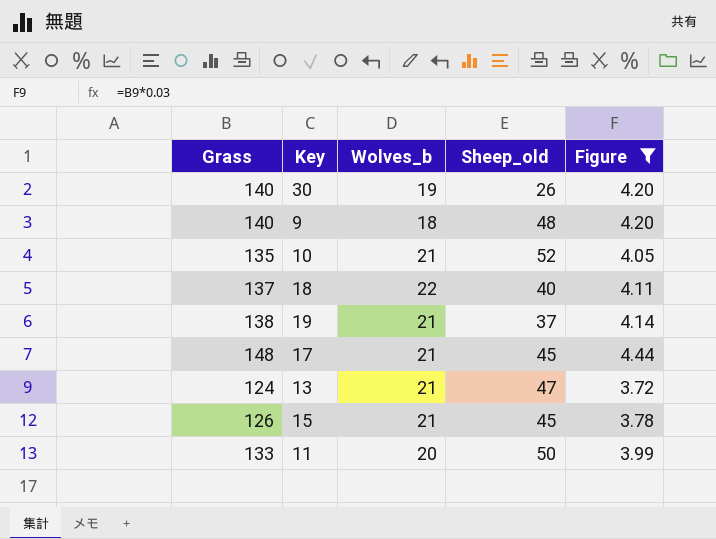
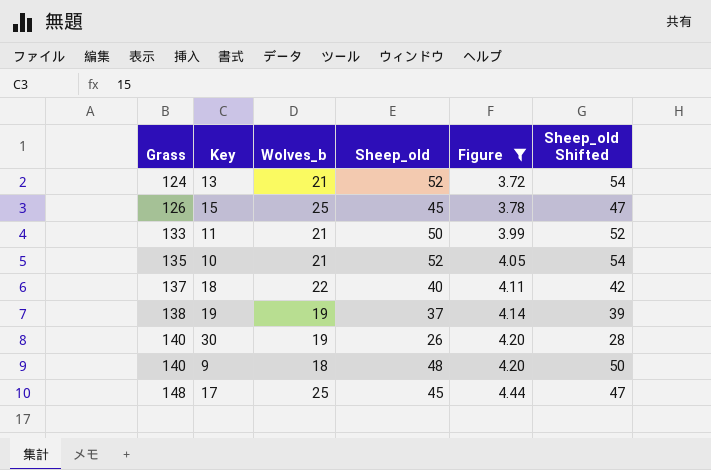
row order: none -> Grass ascending
column Sheep_old Shifted | formula: none -> [Sheep_old] + 2
13 | Sheep_old: 47 -> 52
15 | Wolves_b: 21 -> 25
11 | Wolves_b: 20 -> 21
19 | Wolves_b: 21 -> 19
17 | Wolves_b: 21 -> 25

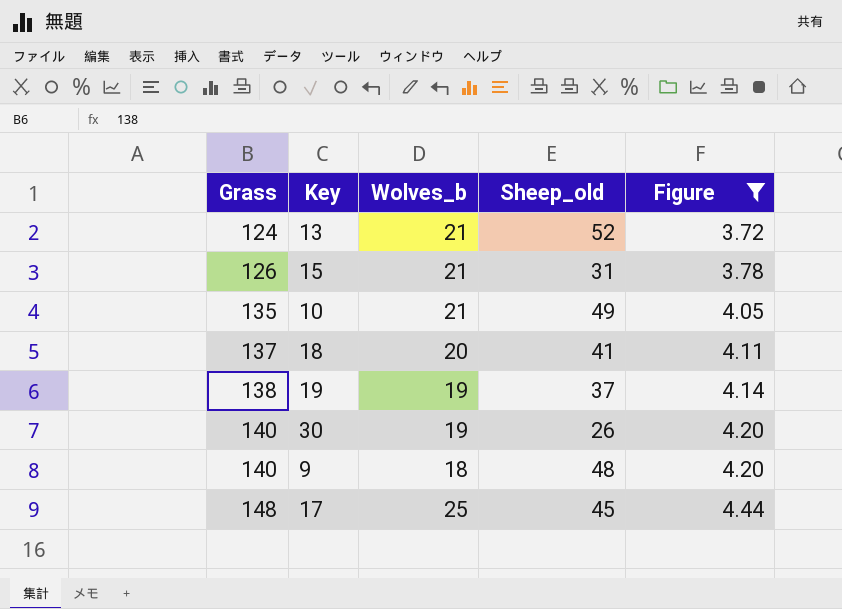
column Sheep_old Shifted | formula: [Sheep_old] + 2 -> none
row 11: 133 | 21 | 50 | 3.99 | 52 -> none
15 | Wolves_b: 25 -> 21
15 | Sheep_old: 45 -> 31
10 | Sheep_old: 52 -> 49
18 | Wolves_b: 22 -> 20
18 | Sheep_old: 40 -> 41

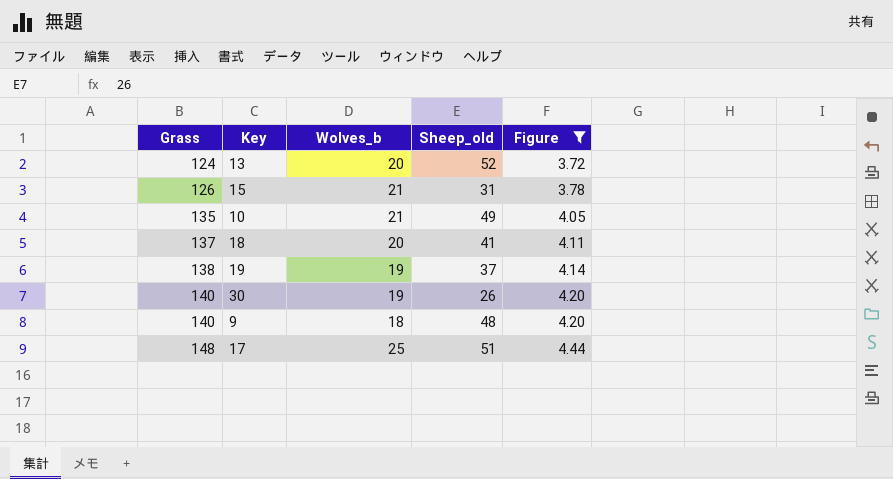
13 | Wolves_b: 21 -> 20
17 | Sheep_old: 45 -> 51

